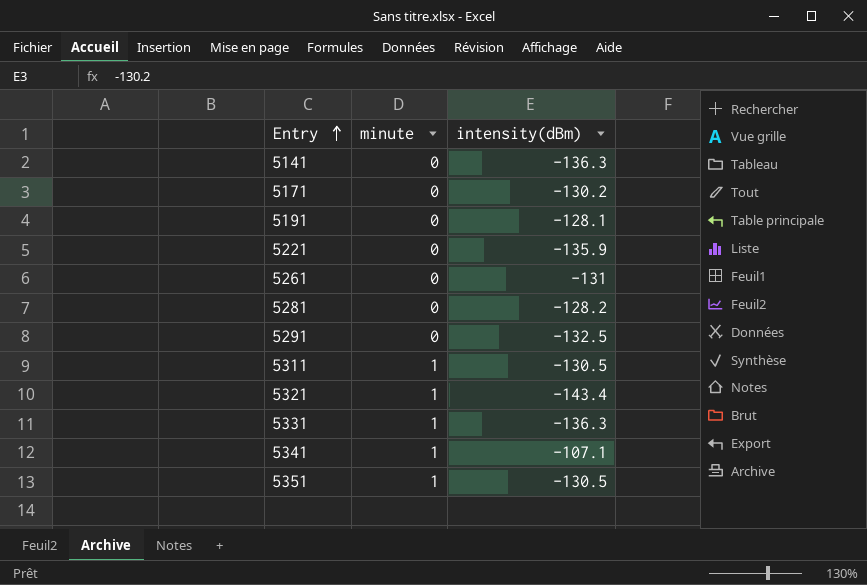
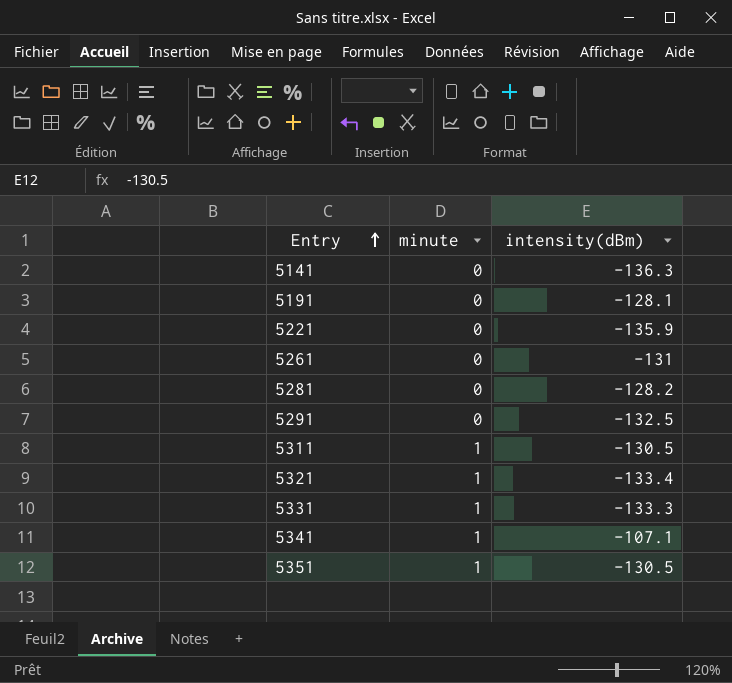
row 5171: 0 | -130.2 -> none
5321 | intensity(dBm): -143.4 -> -133.4
5331 | intensity(dBm): -136.3 -> -133.3

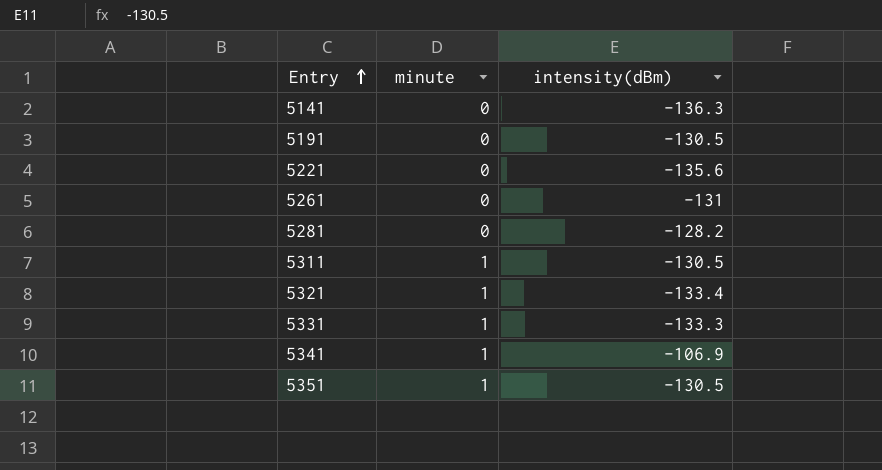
row 5291: 0 | -132.5 -> none
5191 | intensity(dBm): -128.1 -> -130.5
5221 | intensity(dBm): -135.9 -> -135.6
5341 | intensity(dBm): -107.1 -> -106.9

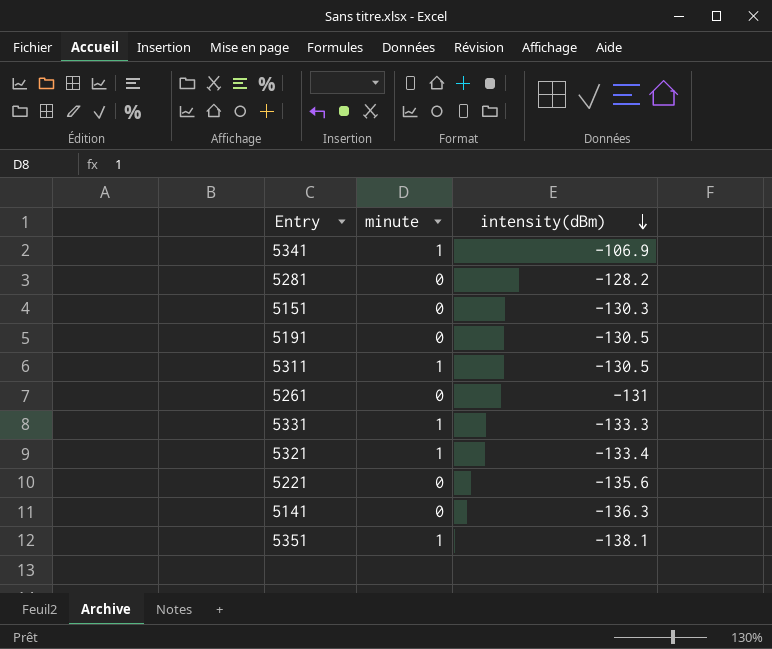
row order: Entry ascending -> intensity(dBm) descending
row 5151: none -> 0 | -130.3
5351 | intensity(dBm): -130.5 -> -138.1

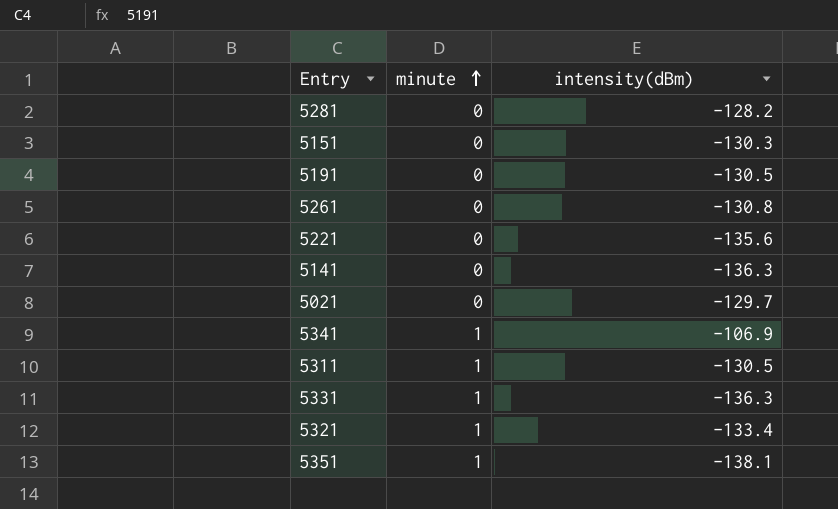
row order: intensity(dBm) descending -> minute ascending
5261 | intensity(dBm): -131 -> -130.8
row 5021: none -> 0 | -129.7
5331 | intensity(dBm): -133.3 -> -136.3

